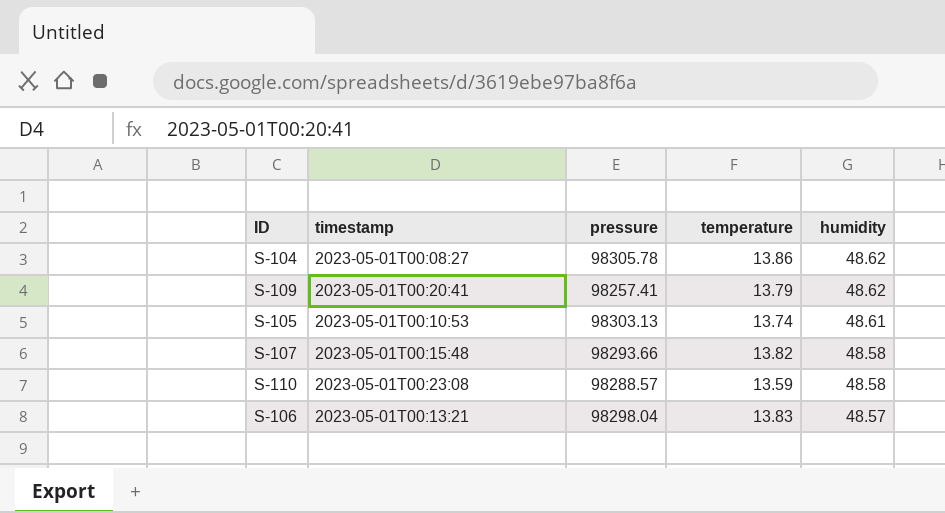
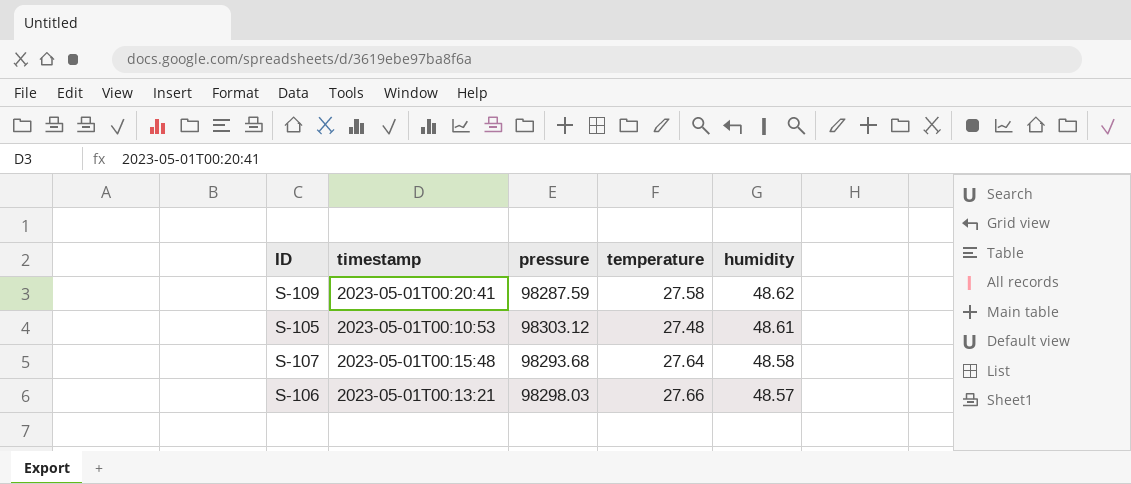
row S-104: 2023-05-01T00:08:27 | 98305.78 | 13.86 | 48.62 -> none
row S-110: 2023-05-01T00:23:08 | 98288.57 | 13.59 | 48.58 -> none
S-109 | pressure: 98257.41 -> 98287.59
S-109 | temperature: 13.79 -> 27.58
S-105 | pressure: 98303.13 -> 98303.12
S-105 | temperature: 13.74 -> 27.48
S-107 | pressure: 98293.66 -> 98293.68
S-107 | temperature: 13.82 -> 27.64
S-106 | pressure: 98298.04 -> 98298.03
S-106 | temperature: 13.83 -> 27.66

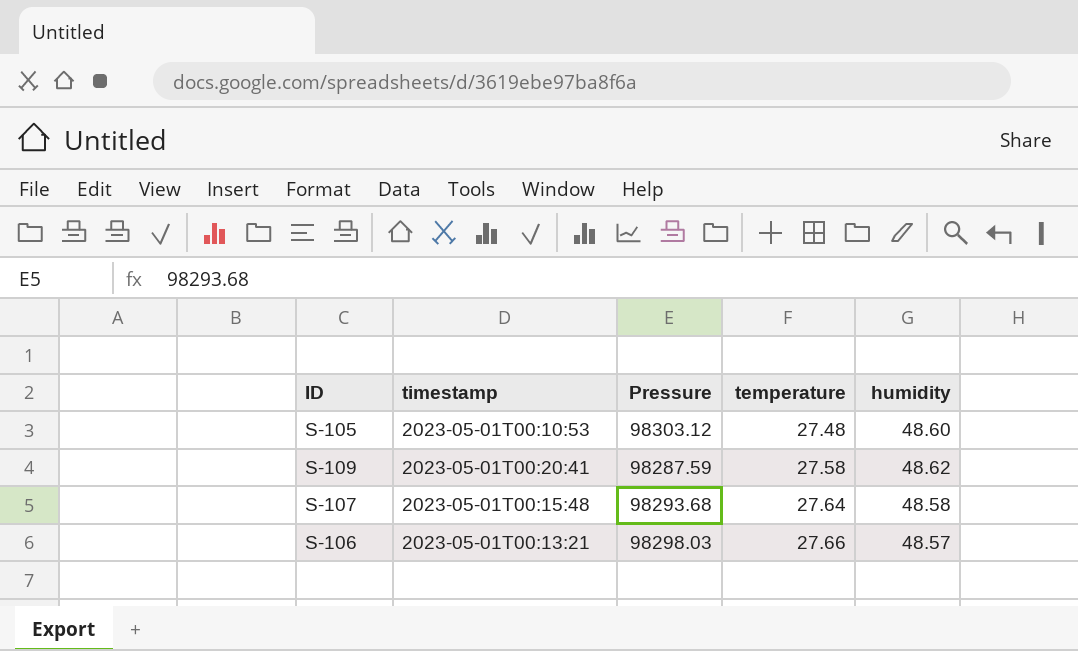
row order: humidity descending -> temperature ascending
column name: pressure -> Pressure
S-105 | humidity: 48.61 -> 48.60

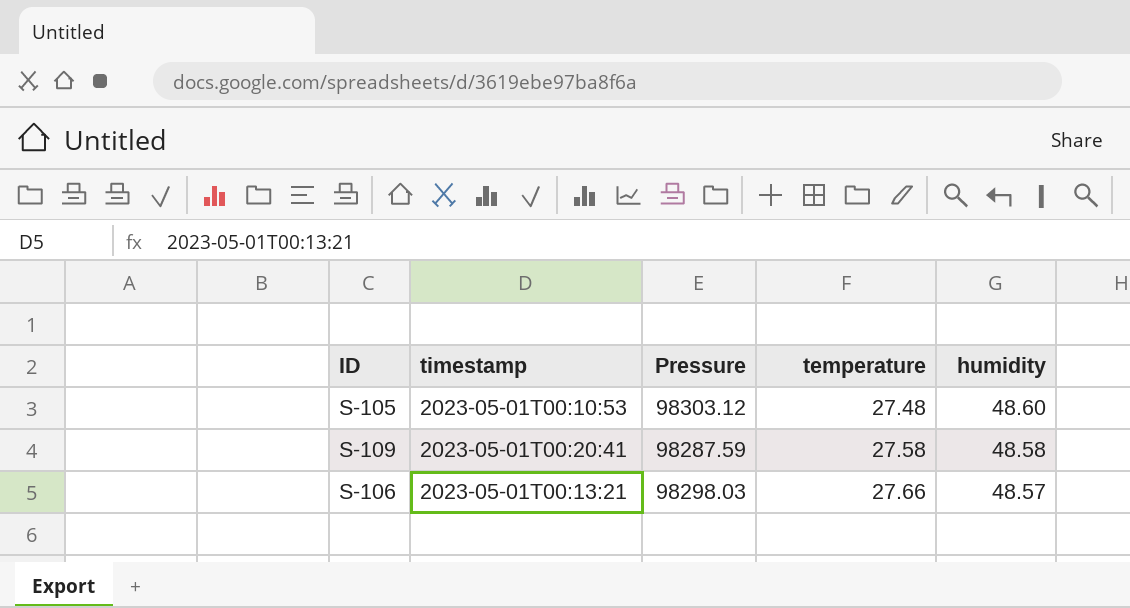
row S-107: 2023-05-01T00:15:48 | 98293.68 | 27.64 | 48.58 -> none
S-109 | humidity: 48.62 -> 48.58

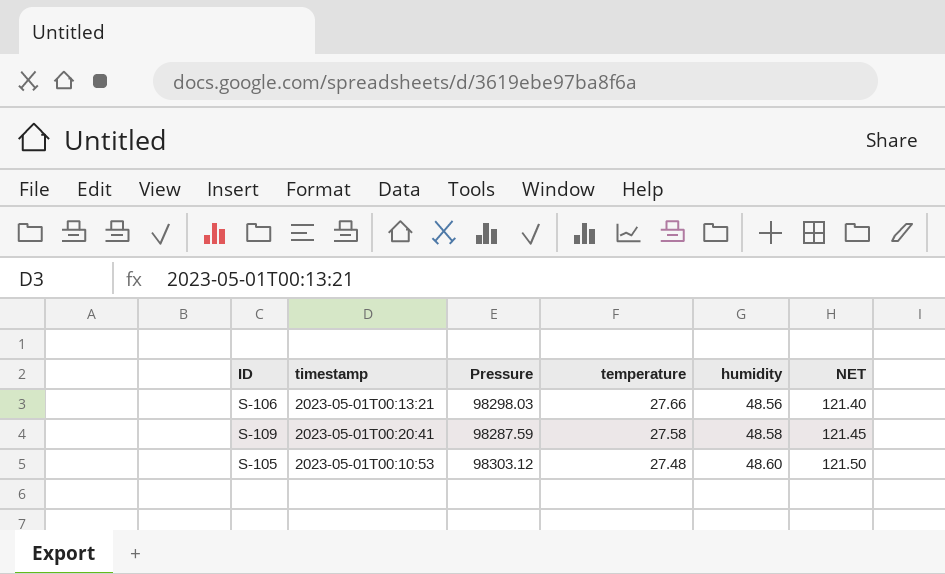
row order: temperature ascending -> temperature descending
column NET | formula: none -> [humidity] * 2.5
S-106 | humidity: 48.57 -> 48.56

